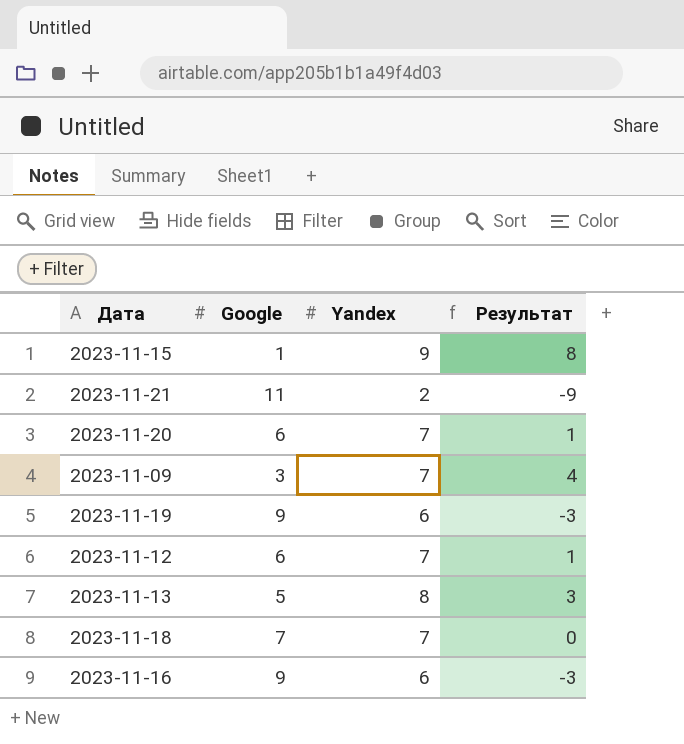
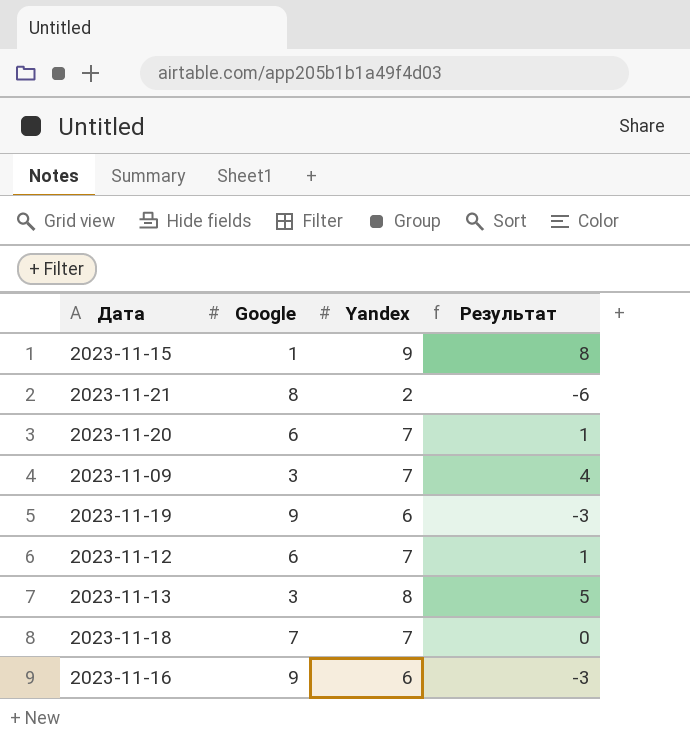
2023-11-21 | Google: 11 -> 8
2023-11-21 | Результат: -9 -> -6
2023-11-13 | Google: 5 -> 3
2023-11-13 | Результат: 3 -> 5

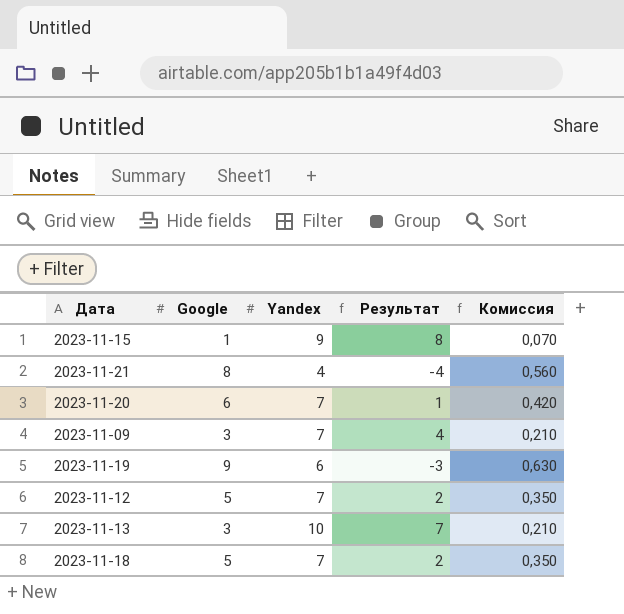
column Комиссия | formula: none -> [Google] * 0,07
row 2023-11-16: 9 | 6 | -3 -> none
2023-11-21 | Yandex: 2 -> 4
2023-11-21 | Результат: -6 -> -4
2023-11-12 | Google: 6 -> 5
2023-11-12 | Результат: 1 -> 2
2023-11-13 | Yandex: 8 -> 10
2023-11-13 | Результат: 5 -> 7
2023-11-18 | Google: 7 -> 5
2023-11-18 | Результат: 0 -> 2

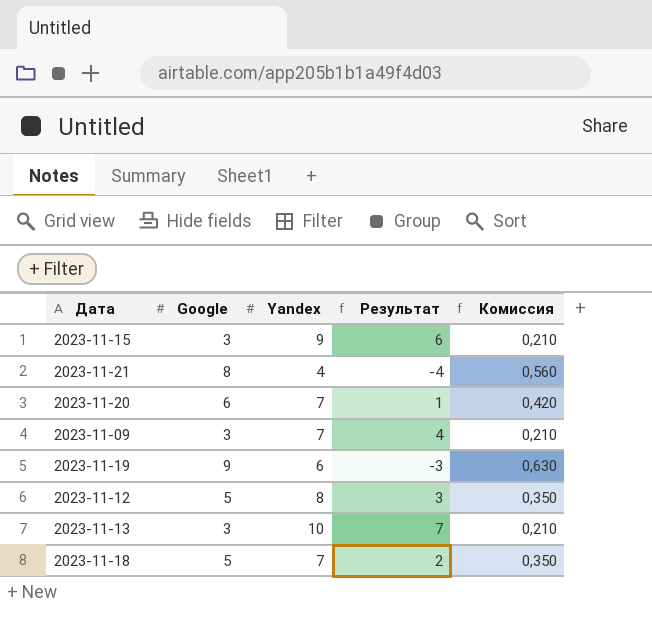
2023-11-15 | Google: 1 -> 3
2023-11-15 | Результат: 8 -> 6
2023-11-15 | Комиссия: 0,070 -> 0,210
2023-11-12 | Yandex: 7 -> 8
2023-11-12 | Результат: 2 -> 3

